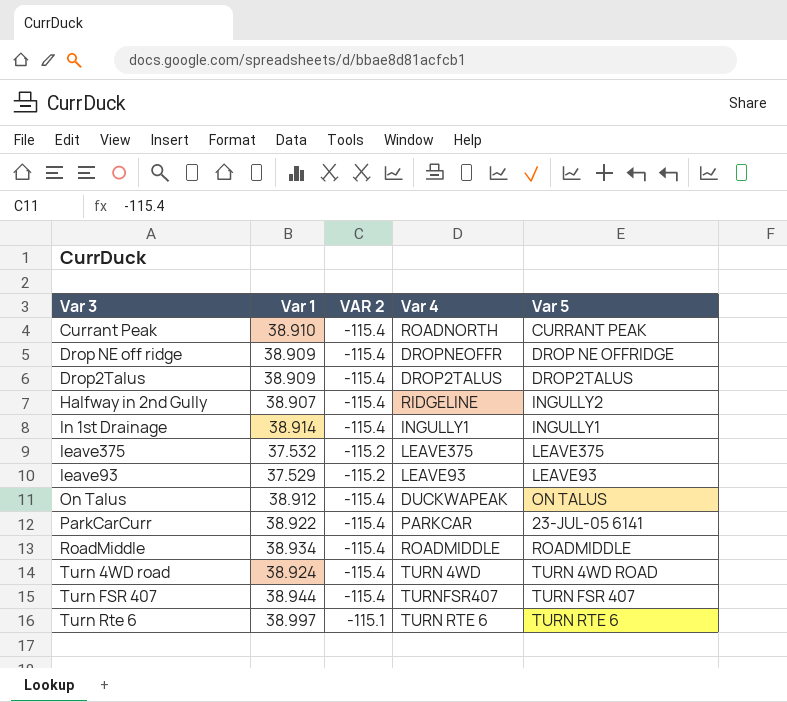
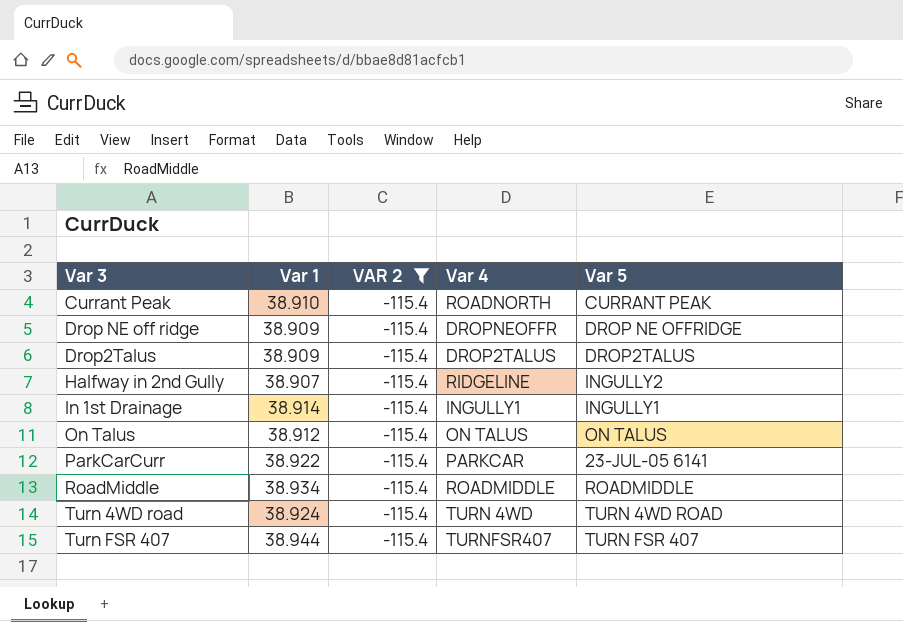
filter: none -> VAR 2 = -115.4
On Talus | Var 4: DUCKWAPEAK -> ON TALUS

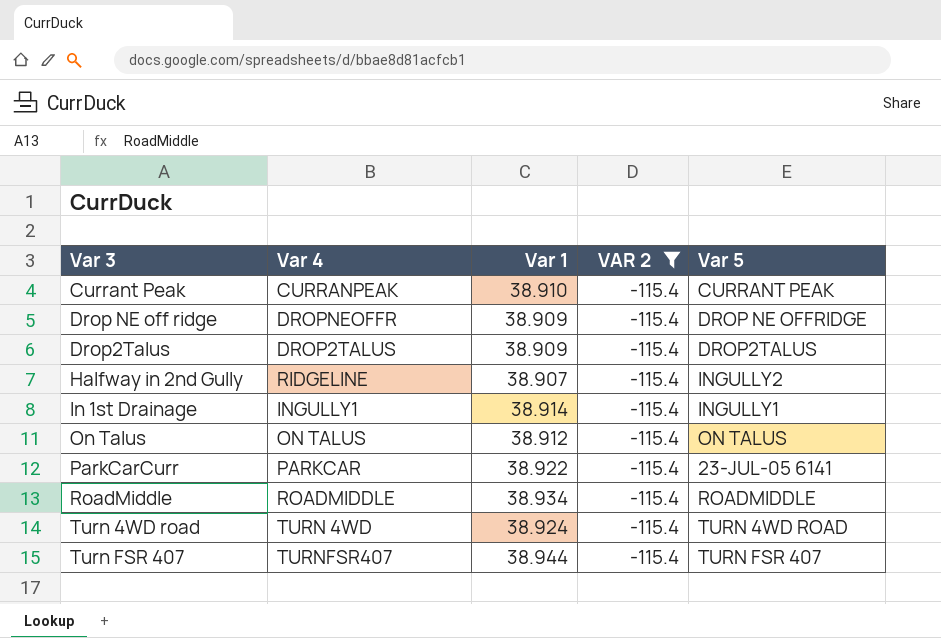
column Var 4 | position: 4 -> 2
Currant Peak | Var 4: ROADNORTH -> CURRANPEAK

